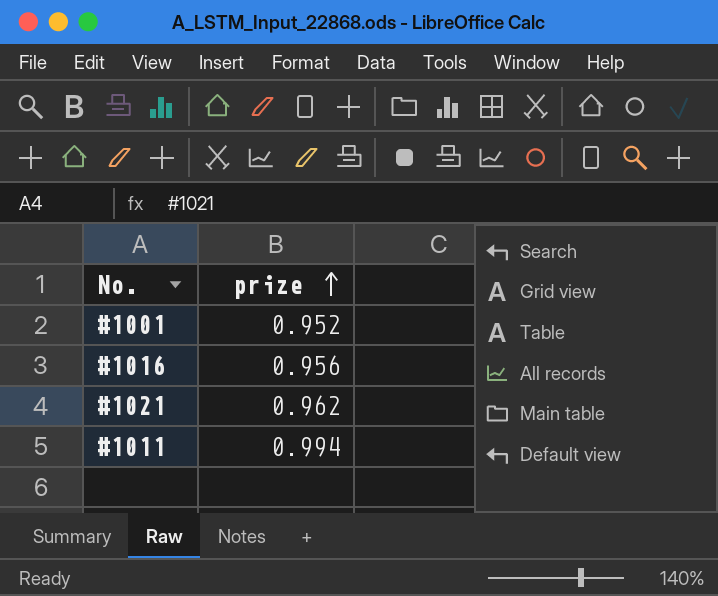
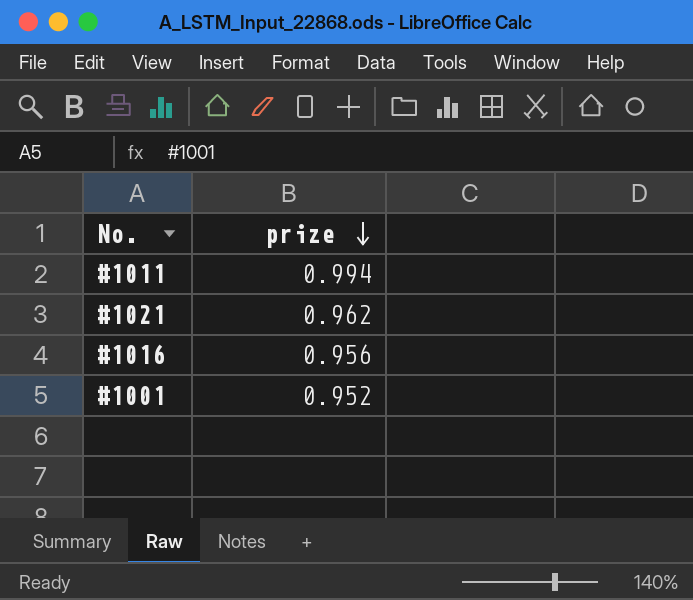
row order: prize ascending -> prize descending

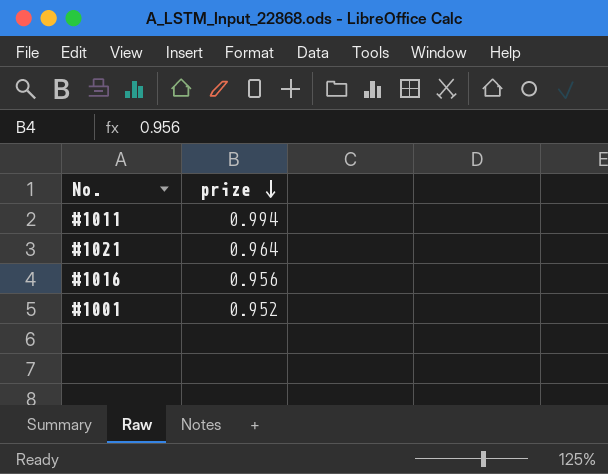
#1021 | prize: 0.962 -> 0.964

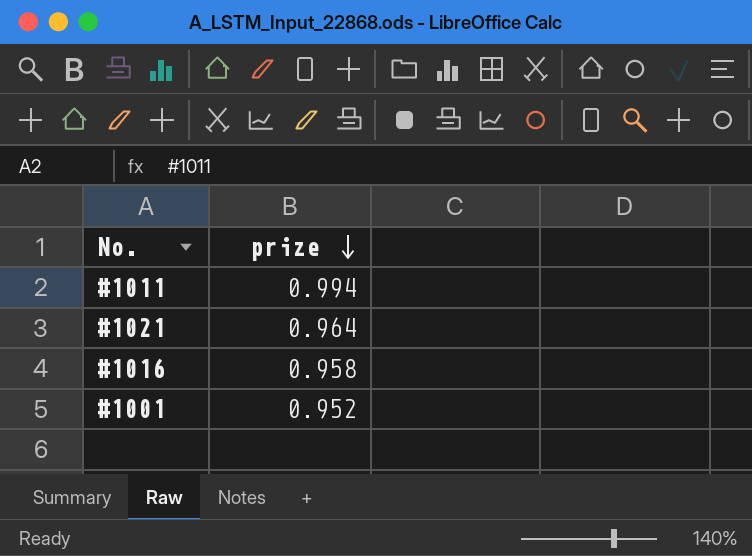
#1016 | prize: 0.956 -> 0.958

